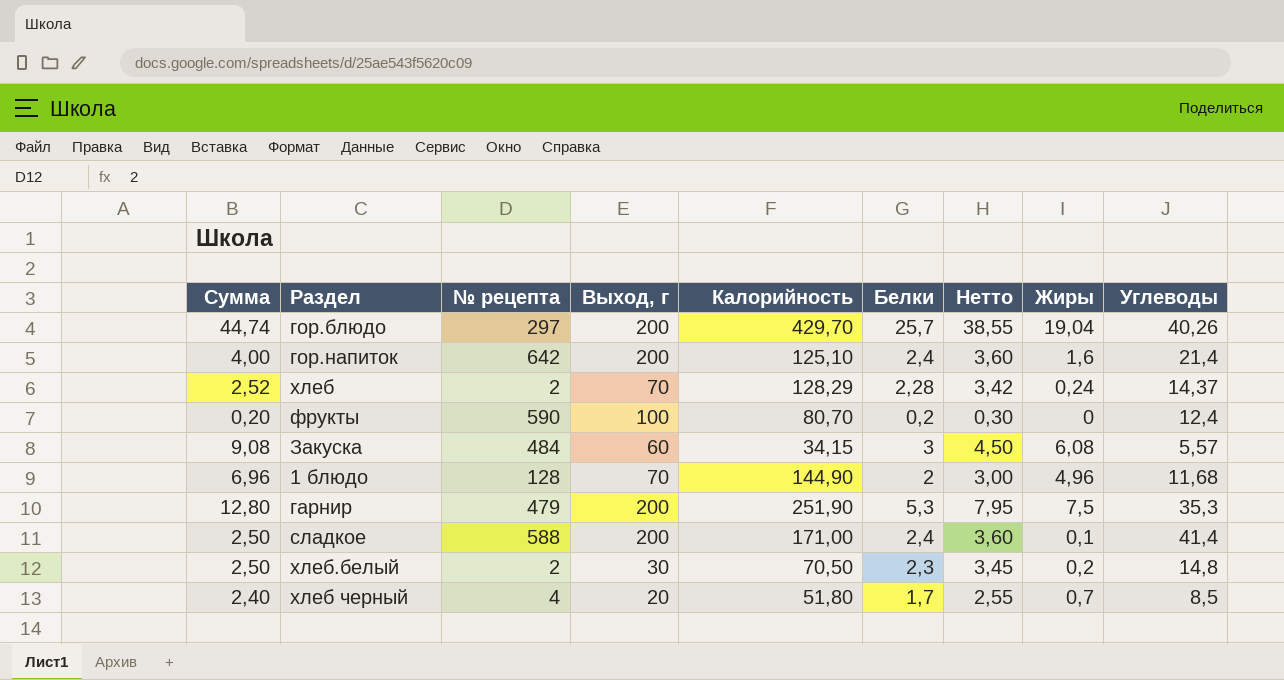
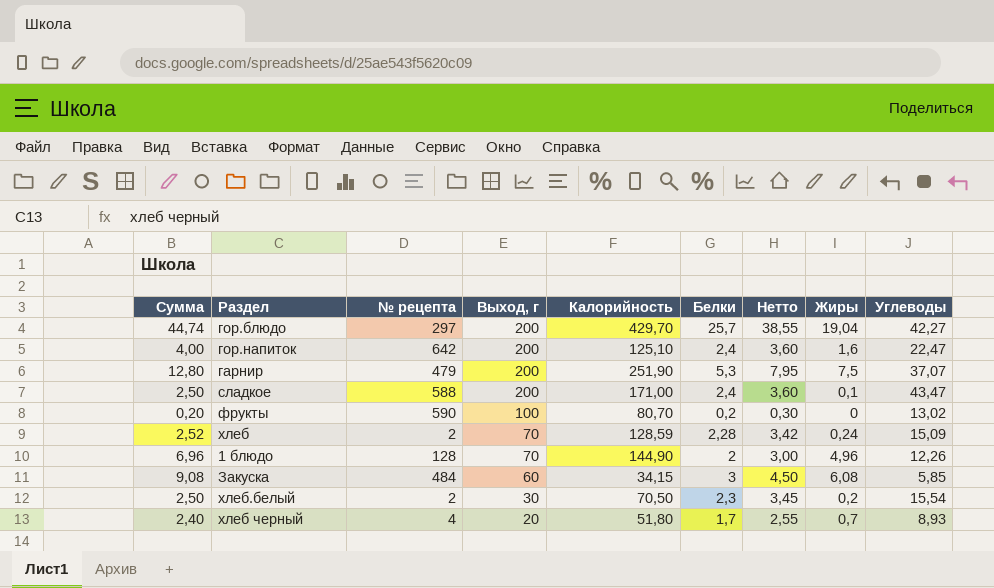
row order: none -> Выход, г descending
гор.блюдо | Углеводы: 40,26 -> 42,27
гор.напиток | Углеводы: 21,4 -> 22,47
гарнир | Углеводы: 35,3 -> 37,07
сладкое | Углеводы: 41,4 -> 43,47
фрукты | Углеводы: 12,4 -> 13,02
хлеб | Калорийность: 128,29 -> 128,59
хлеб | Углеводы: 14,37 -> 15,09
1 блюдо | Углеводы: 11,68 -> 12,26
Закуска | Углеводы: 5,57 -> 5,85
хлеб.белый | Углеводы: 14,8 -> 15,54
хлеб черный | Углеводы: 8,5 -> 8,93

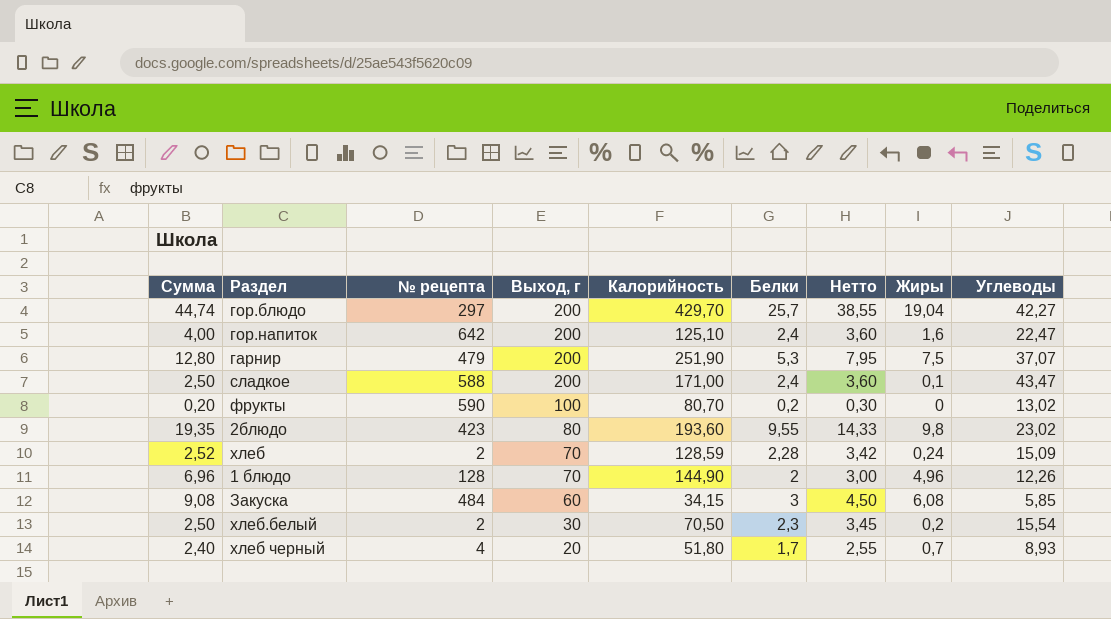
row 2блюдо: none -> 19,35 | 423 | 80 | 193,60 | 9,55 | 14,33 | 9,8 | 23,02

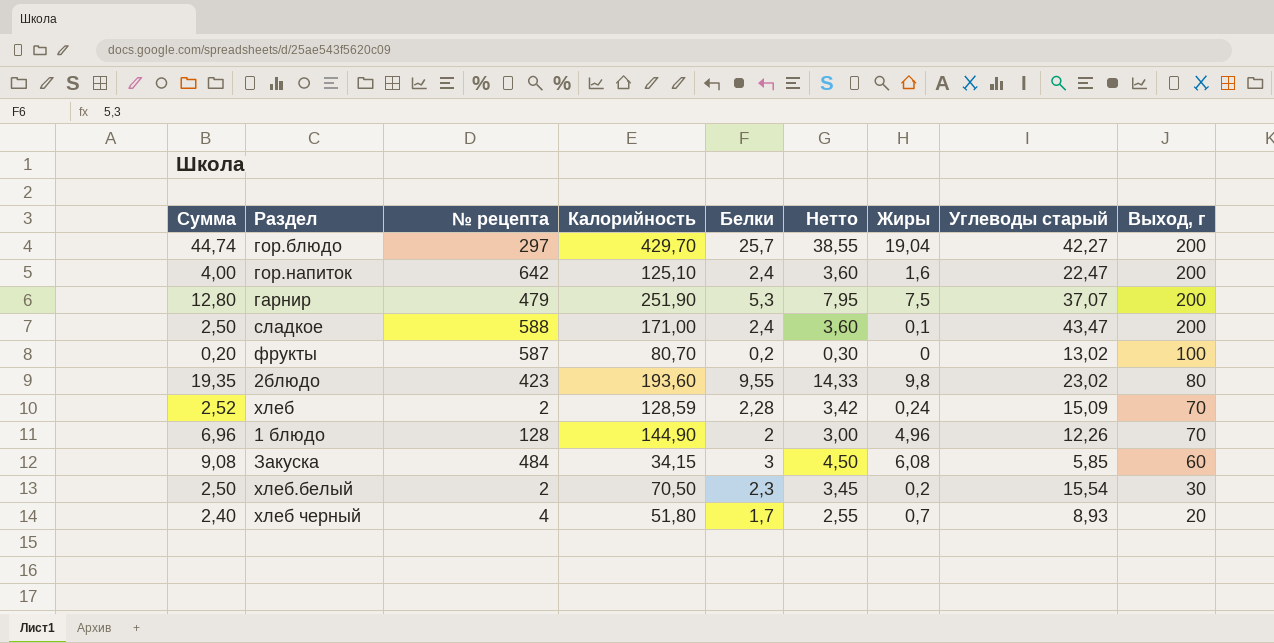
column name: Углеводы -> Углеводы старый
column Выход, г | position: 4 -> 9
фрукты | № рецепта: 590 -> 587

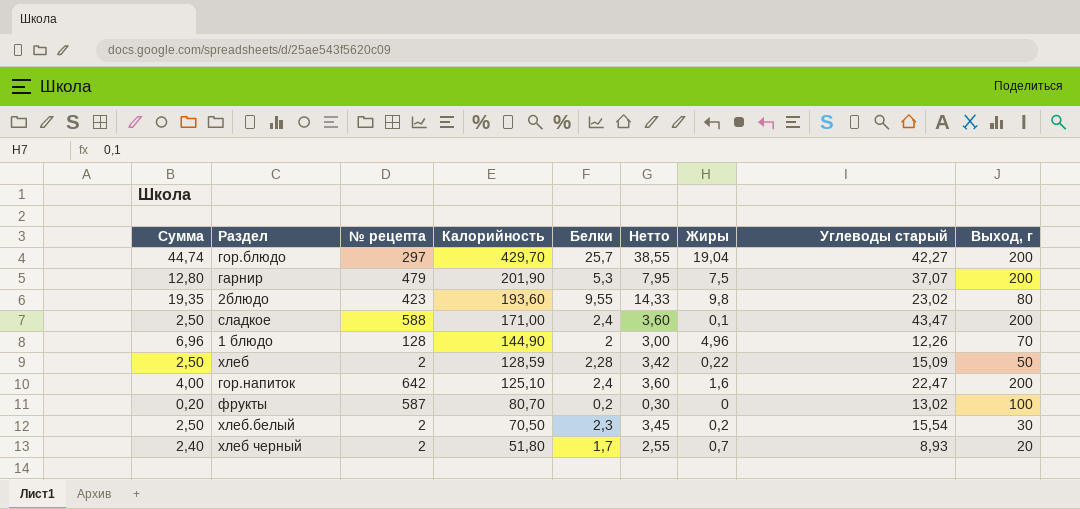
row order: Выход, г descending -> Калорийность descending
row Закуска: 9,08 | 484 | 34,15 | 3 | 4,50 | 6,08 | 5,85 | 60 -> none
гарнир | Калорийность: 251,90 -> 201,90
хлеб | Сумма: 2,52 -> 2,50
хлеб | Жиры: 0,24 -> 0,22
хлеб | Выход, г: 70 -> 50
хлеб черный | № рецепта: 4 -> 2

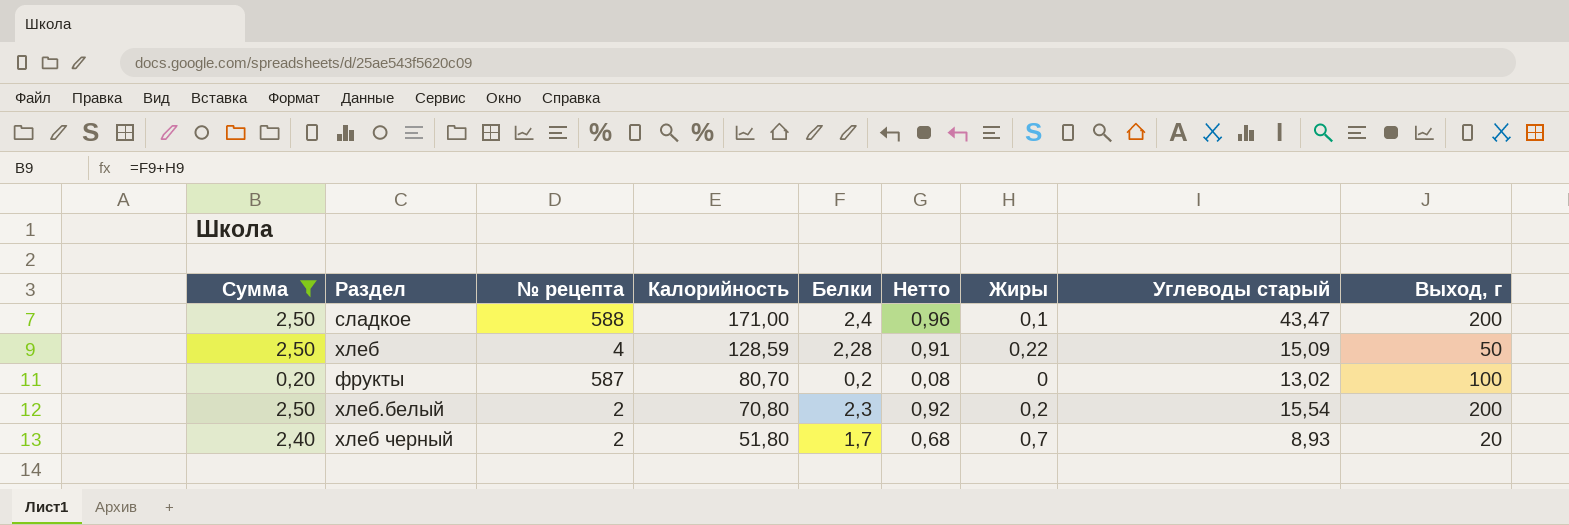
filter: none -> Сумма <= 2,50
column Нетто | formula: [Белки] * 1,5 -> [Белки] * 0,4
хлеб | № рецепта: 2 -> 4
хлеб.белый | Калорийность: 70,50 -> 70,80
хлеб.белый | Выход, г: 30 -> 200

